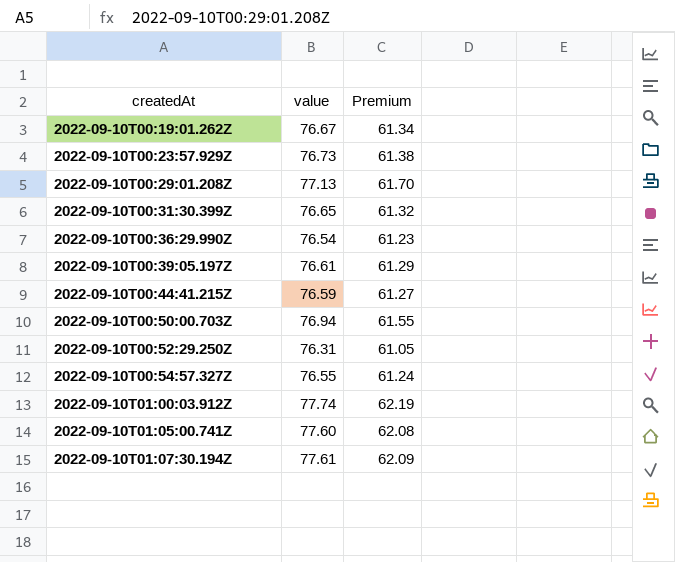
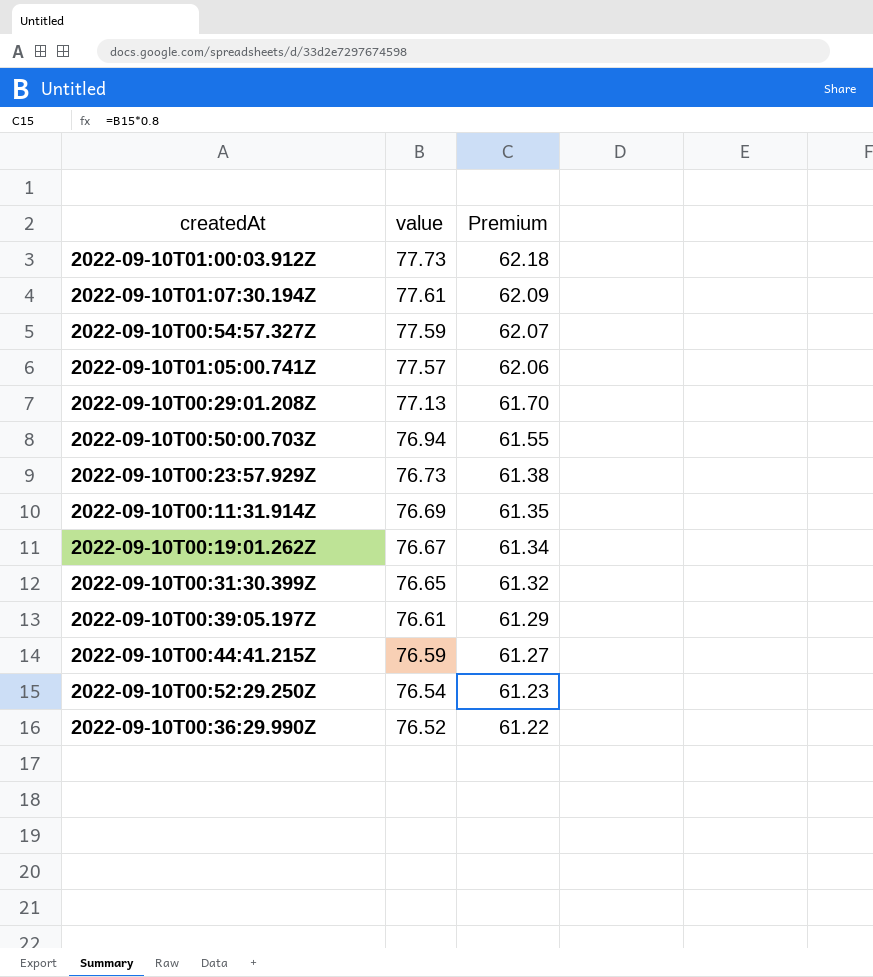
row order: createdAt ascending -> value descending
2022-09-10T01:00:03.912Z | value: 77.74 -> 77.73
2022-09-10T01:00:03.912Z | Premium: 62.19 -> 62.18
2022-09-10T00:54:57.327Z | value: 76.55 -> 77.59
2022-09-10T00:54:57.327Z | Premium: 61.24 -> 62.07
2022-09-10T01:05:00.741Z | value: 77.60 -> 77.57
2022-09-10T01:05:00.741Z | Premium: 62.08 -> 62.06
row 2022-09-10T00:11:31.914Z: none -> 76.69 | 61.35
2022-09-10T00:52:29.250Z | value: 76.31 -> 76.54
2022-09-10T00:52:29.250Z | Premium: 61.05 -> 61.23
2022-09-10T00:36:29.990Z | value: 76.54 -> 76.52
2022-09-10T00:36:29.990Z | Premium: 61.23 -> 61.22

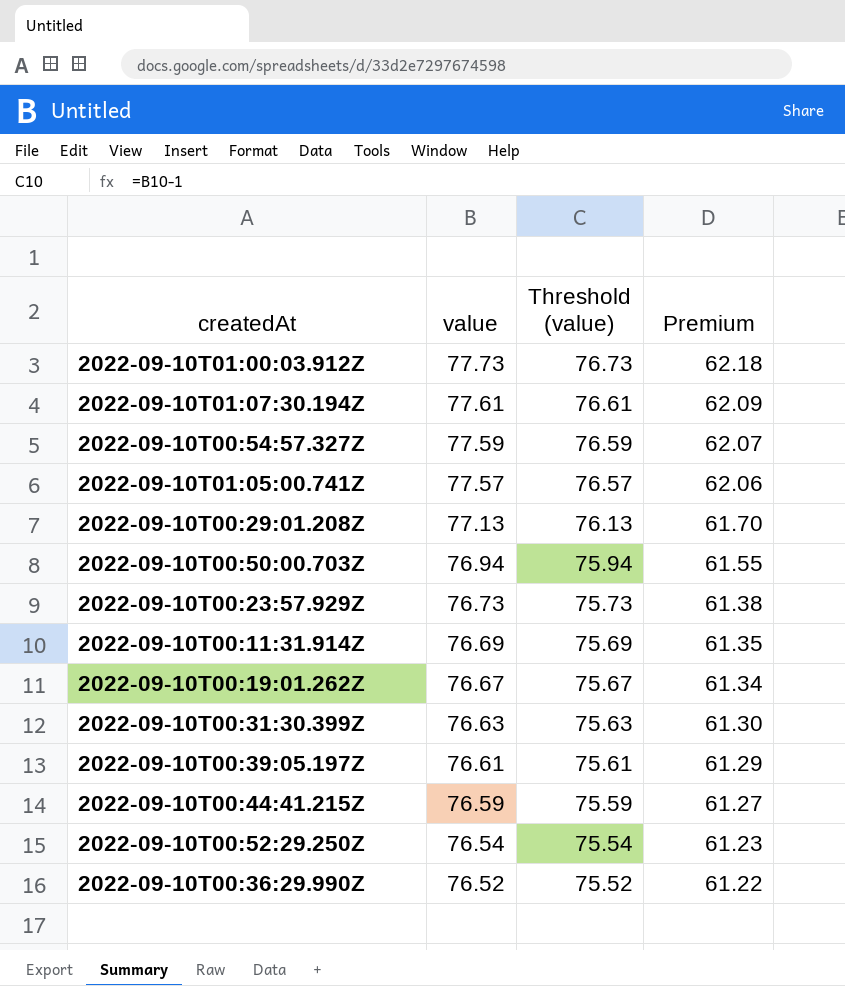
column Threshold (value) | formula: none -> [value] - 1
2022-09-10T00:31:30.399Z | value: 76.65 -> 76.63
2022-09-10T00:31:30.399Z | Premium: 61.32 -> 61.30

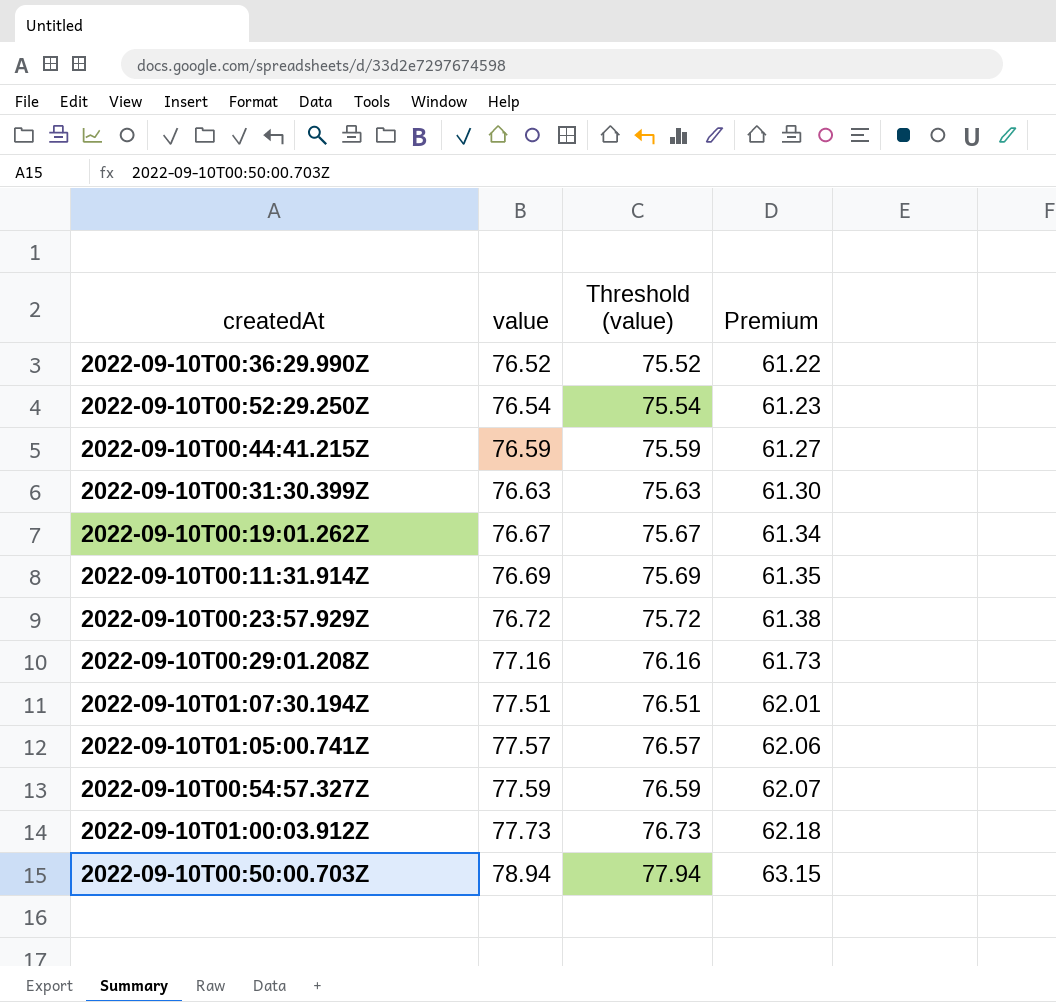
row order: value descending -> value ascending
row 2022-09-10T00:39:05.197Z: 76.61 | 75.61 | 61.29 -> none
2022-09-10T00:23:57.929Z | value: 76.73 -> 76.72
2022-09-10T00:23:57.929Z | Threshold (value): 75.73 -> 75.72
2022-09-10T00:29:01.208Z | value: 77.13 -> 77.16
2022-09-10T00:29:01.208Z | Threshold (value): 76.13 -> 76.16
2022-09-10T00:29:01.208Z | Premium: 61.70 -> 61.73
2022-09-10T01:07:30.194Z | value: 77.61 -> 77.51
2022-09-10T01:07:30.194Z | Threshold (value): 76.61 -> 76.51
2022-09-10T01:07:30.194Z | Premium: 62.09 -> 62.01
2022-09-10T00:50:00.703Z | value: 76.94 -> 78.94
2022-09-10T00:50:00.703Z | Threshold (value): 75.94 -> 77.94
2022-09-10T00:50:00.703Z | Premium: 61.55 -> 63.15

